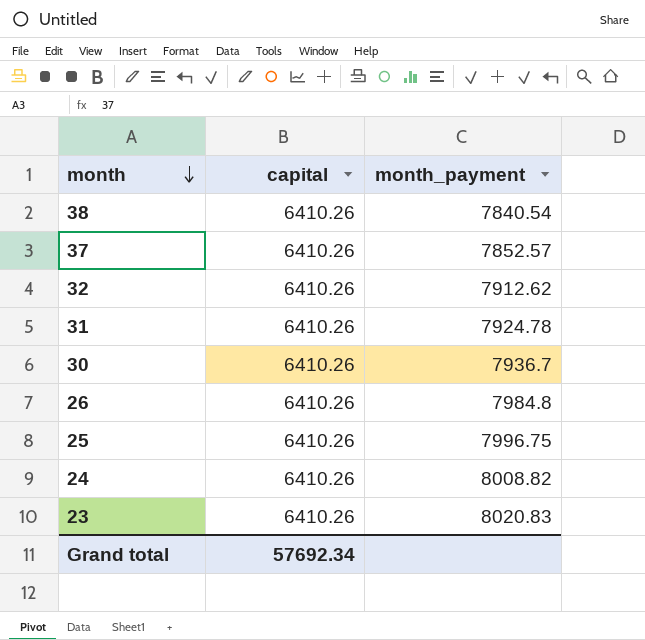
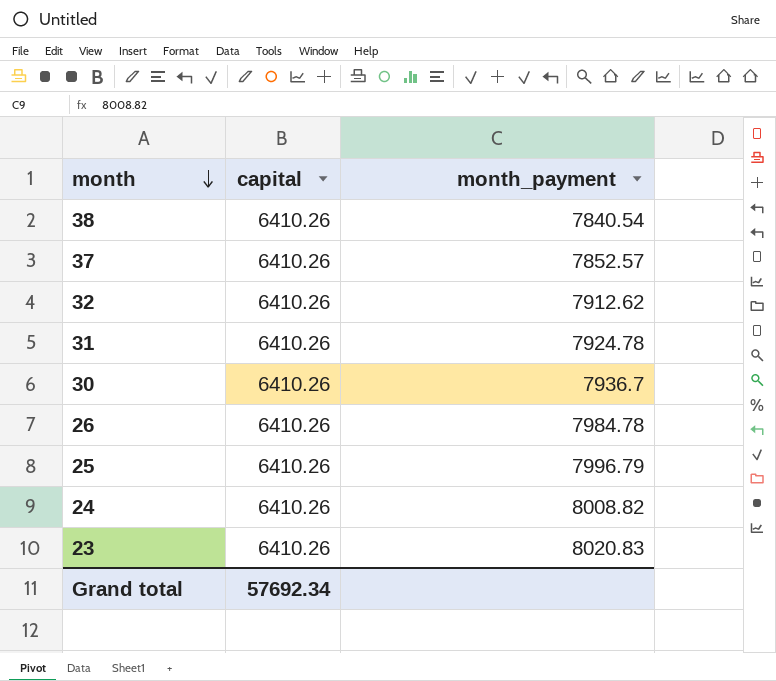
26 | month_payment: 7984.8 -> 7984.78
25 | month_payment: 7996.75 -> 7996.79

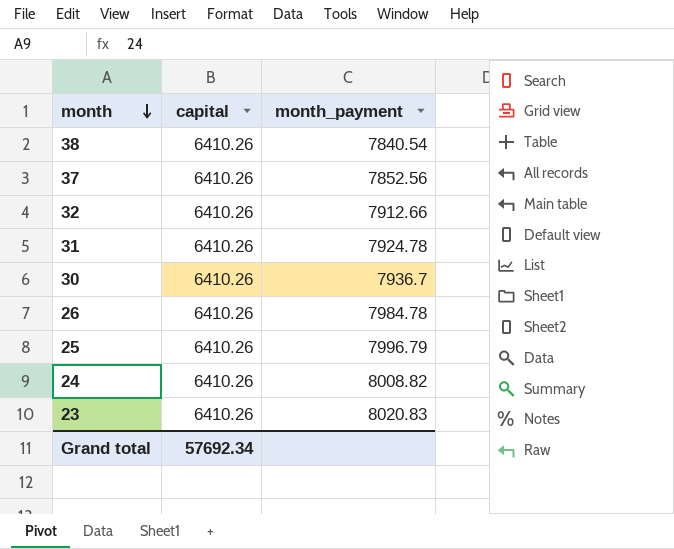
37 | month_payment: 7852.57 -> 7852.56
32 | month_payment: 7912.62 -> 7912.66

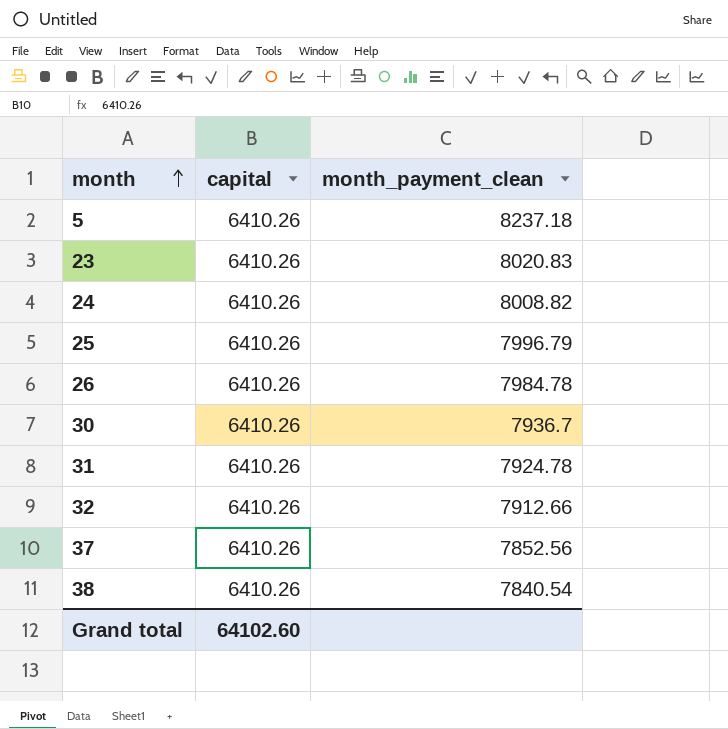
row order: month descending -> month ascending
column name: month_payment -> month_payment_clean
row 5: none -> 6410.26 | 8237.18
Grand total | capital: 57692.34 -> 64102.60

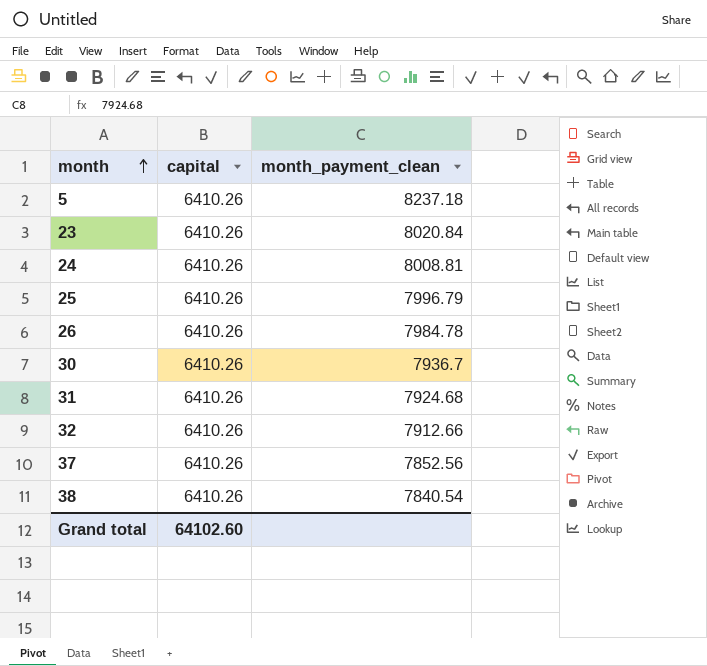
23 | month_payment_clean: 8020.83 -> 8020.84
24 | month_payment_clean: 8008.82 -> 8008.81
31 | month_payment_clean: 7924.78 -> 7924.68

